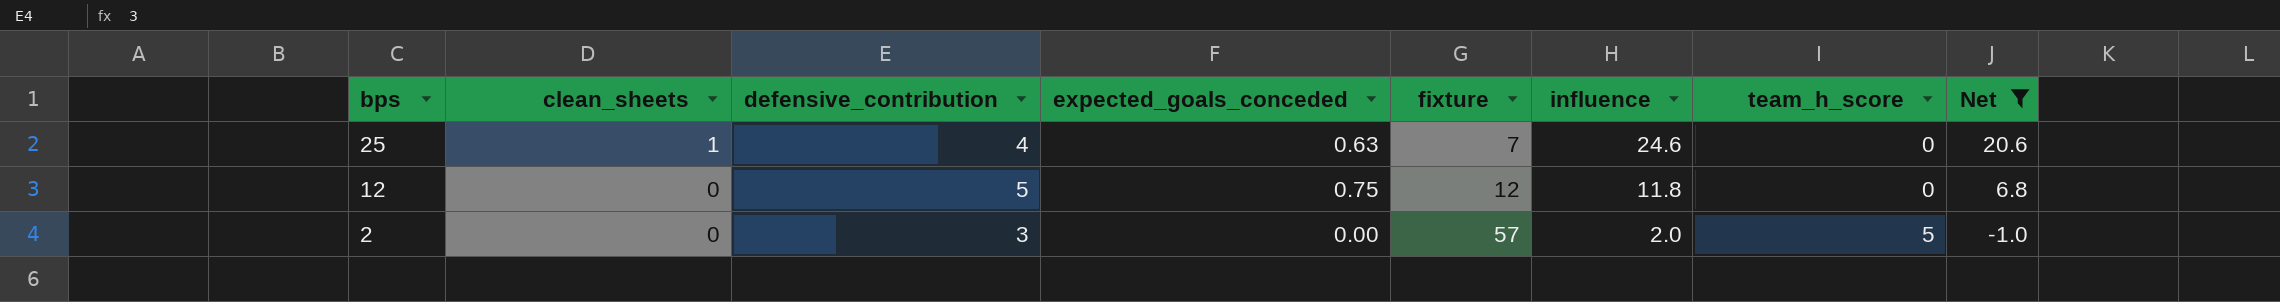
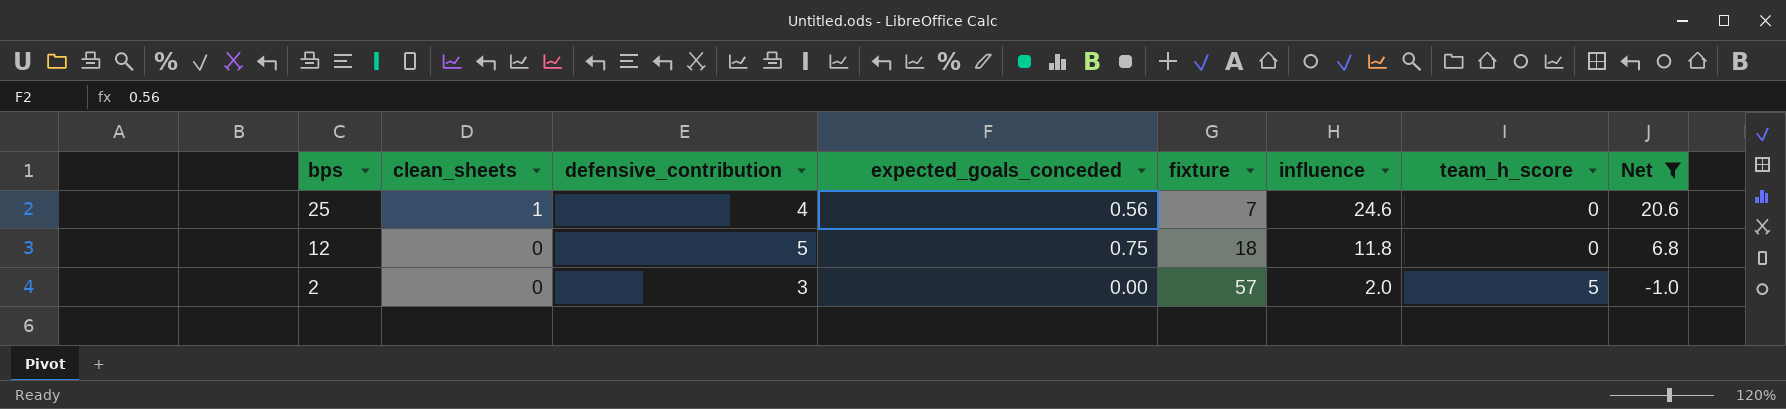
25 | expected_goals_conceded: 0.63 -> 0.56
12 | fixture: 12 -> 18

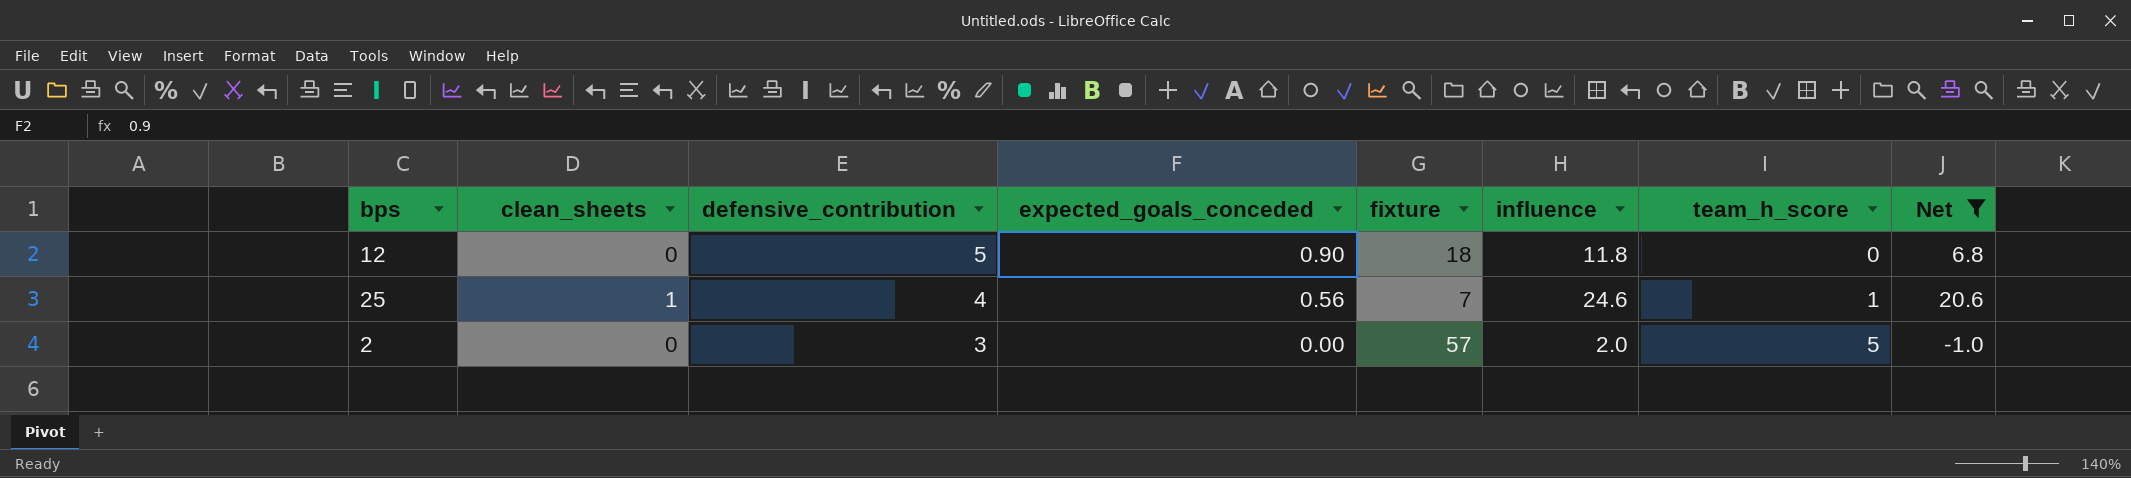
row order: bps descending -> defensive_contribution descending
12 | expected_goals_conceded: 0.75 -> 0.90
25 | team_h_score: 0 -> 1

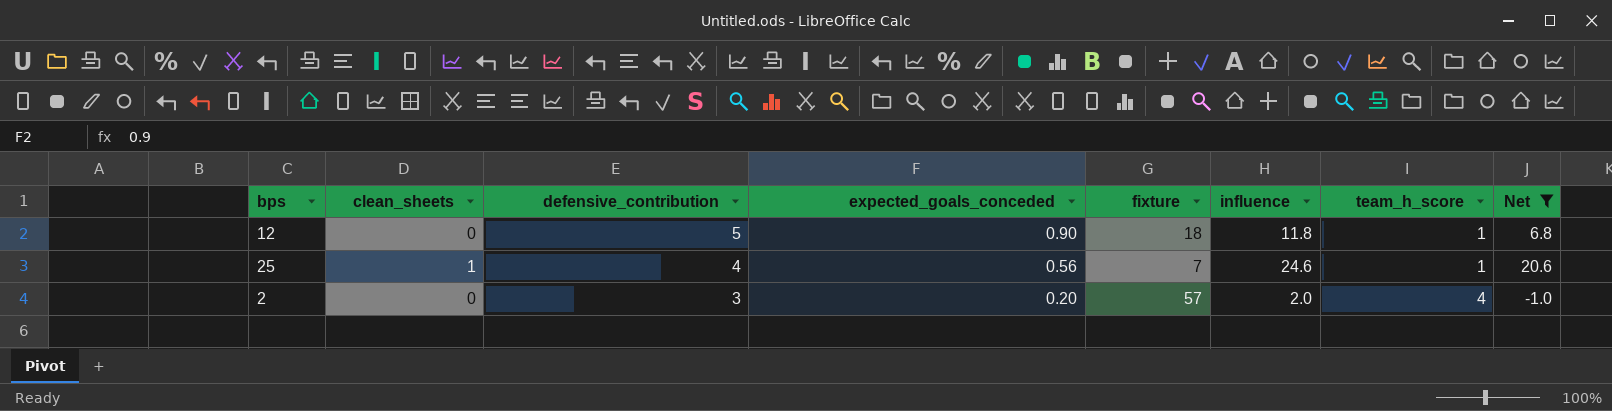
12 | team_h_score: 0 -> 1
2 | expected_goals_conceded: 0.00 -> 0.20
2 | team_h_score: 5 -> 4

